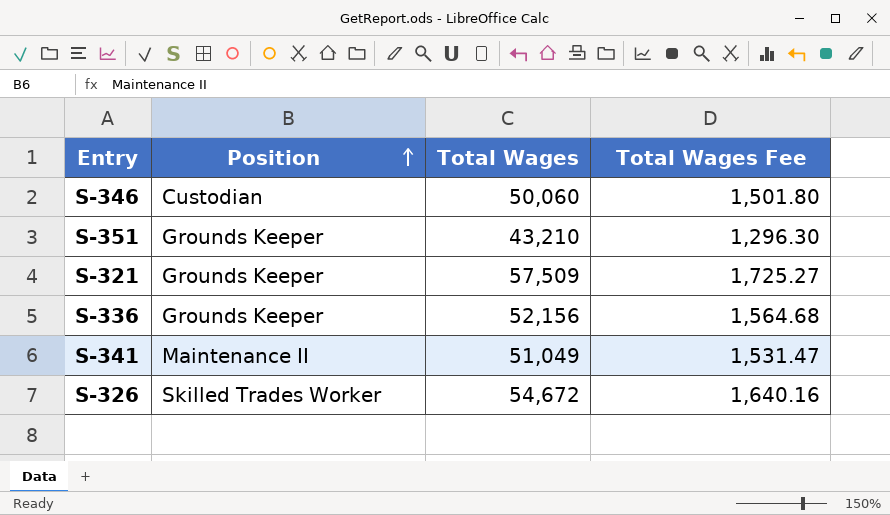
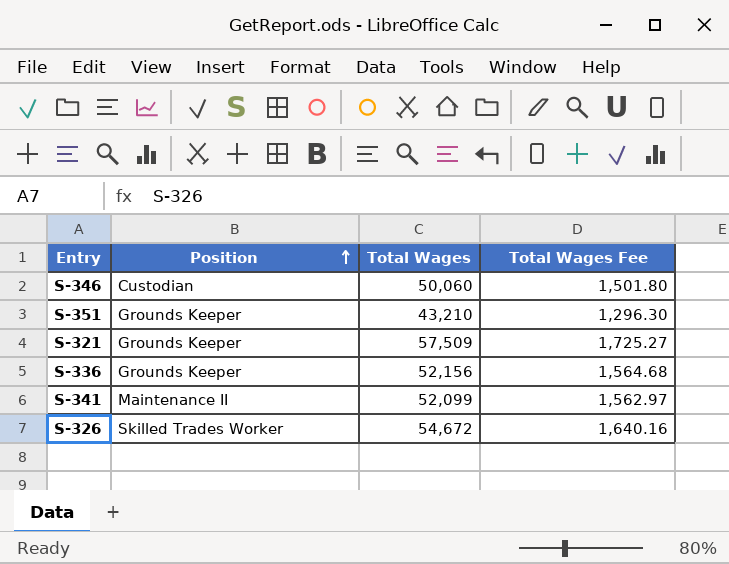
S-341 | Total Wages: 51,049 -> 52,099
S-341 | Total Wages Fee: 1,531.47 -> 1,562.97

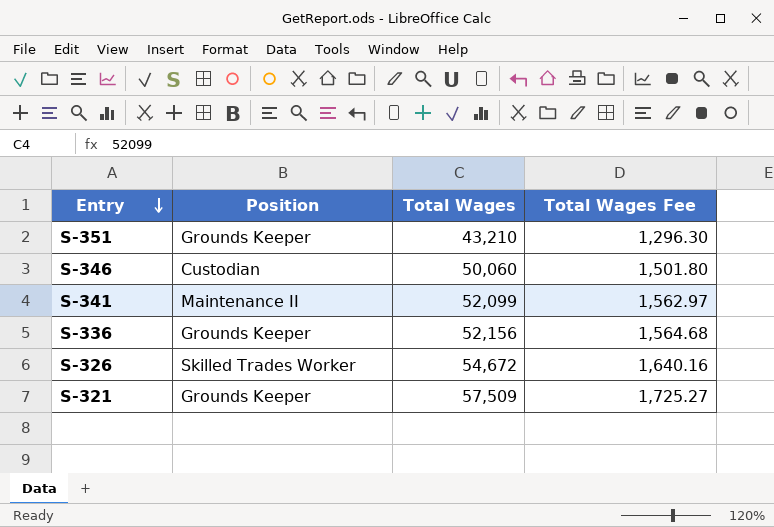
row order: Position ascending -> Entry descending

